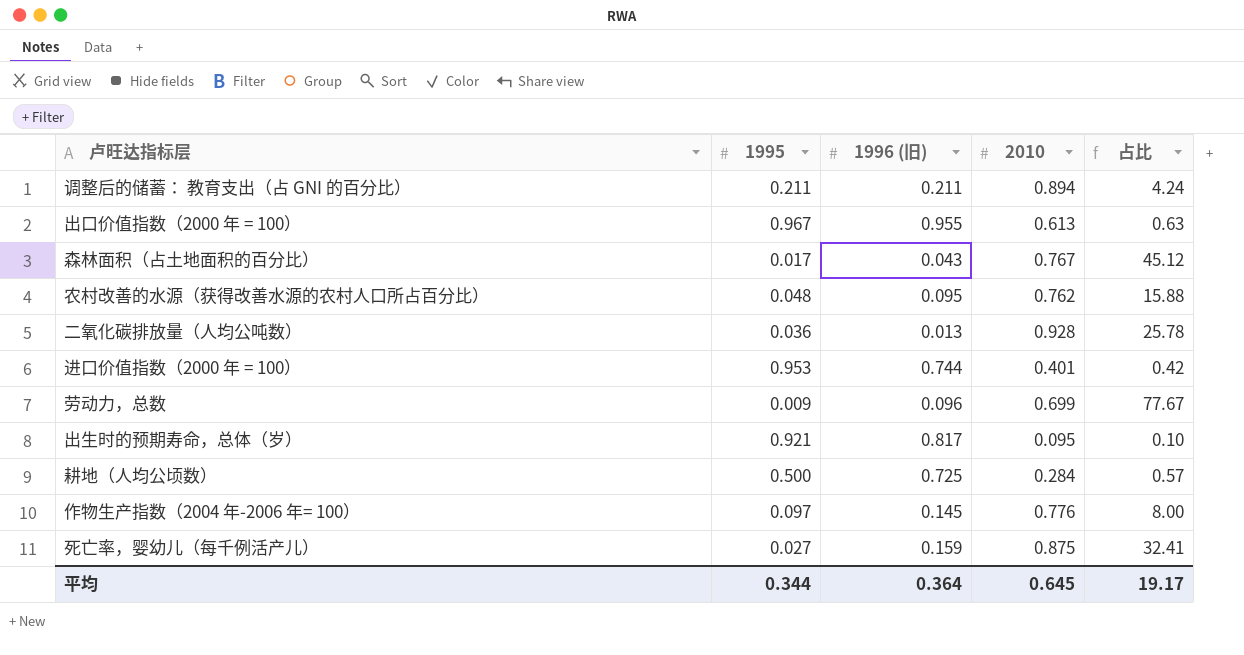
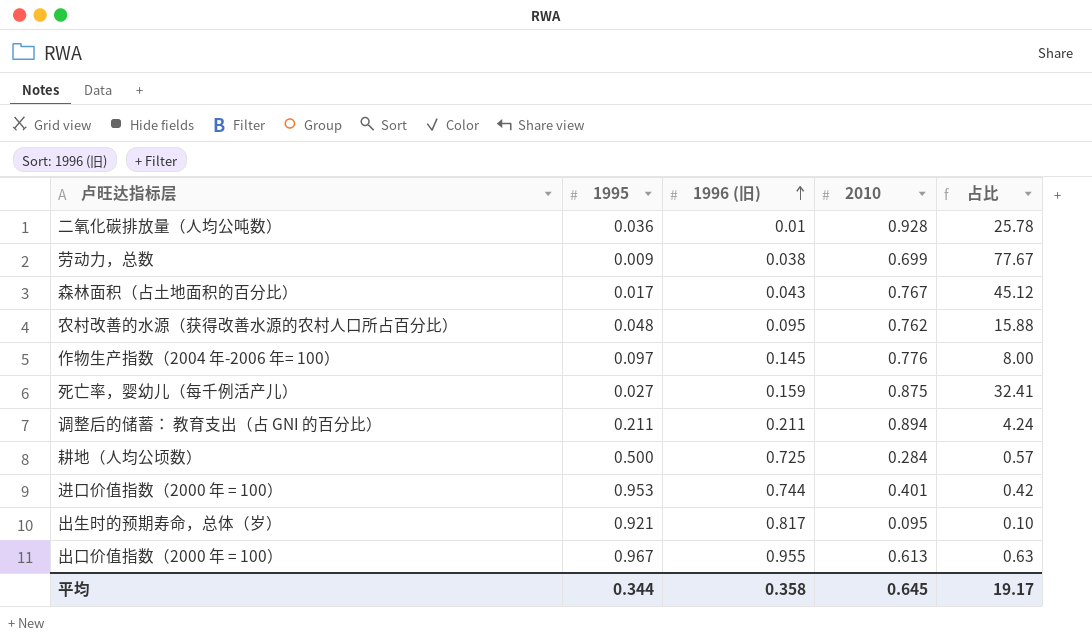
row order: none -> 1996 (旧) ascending
二氧化碳排放量（人均公吨数） | 1996 (旧): 0.013 -> 0.01
劳动力，总数 | 1996 (旧): 0.096 -> 0.038
平均 | 1996 (旧): 0.364 -> 0.358

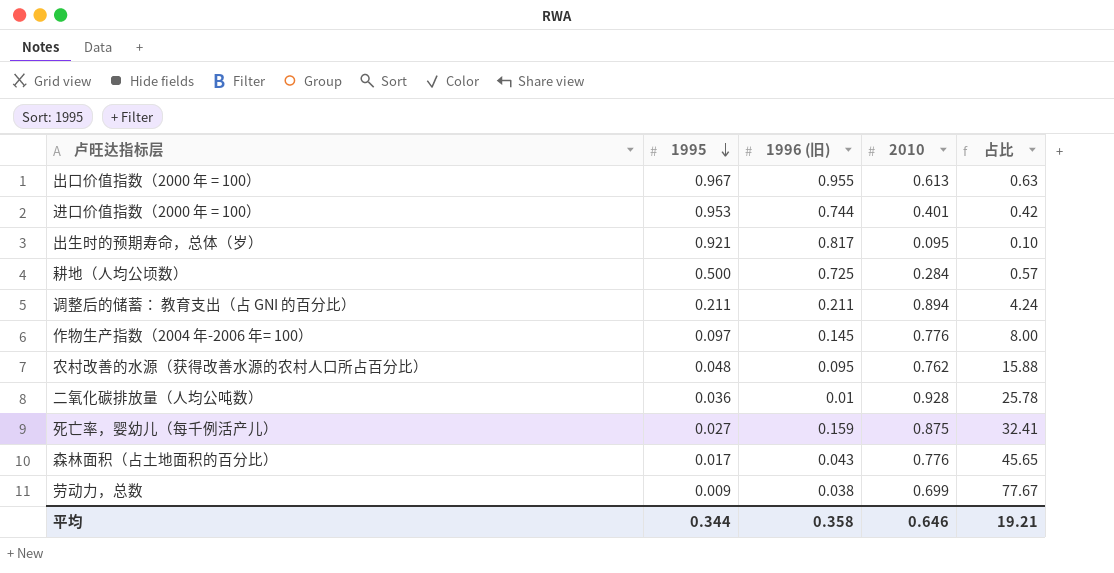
row order: 1996 (旧) ascending -> 1995 descending
森林面积（占土地面积的百分比） | 2010: 0.767 -> 0.776
森林面积（占土地面积的百分比） | 占比: 45.12 -> 45.65
平均 | 2010: 0.645 -> 0.646
平均 | 占比: 19.17 -> 19.21

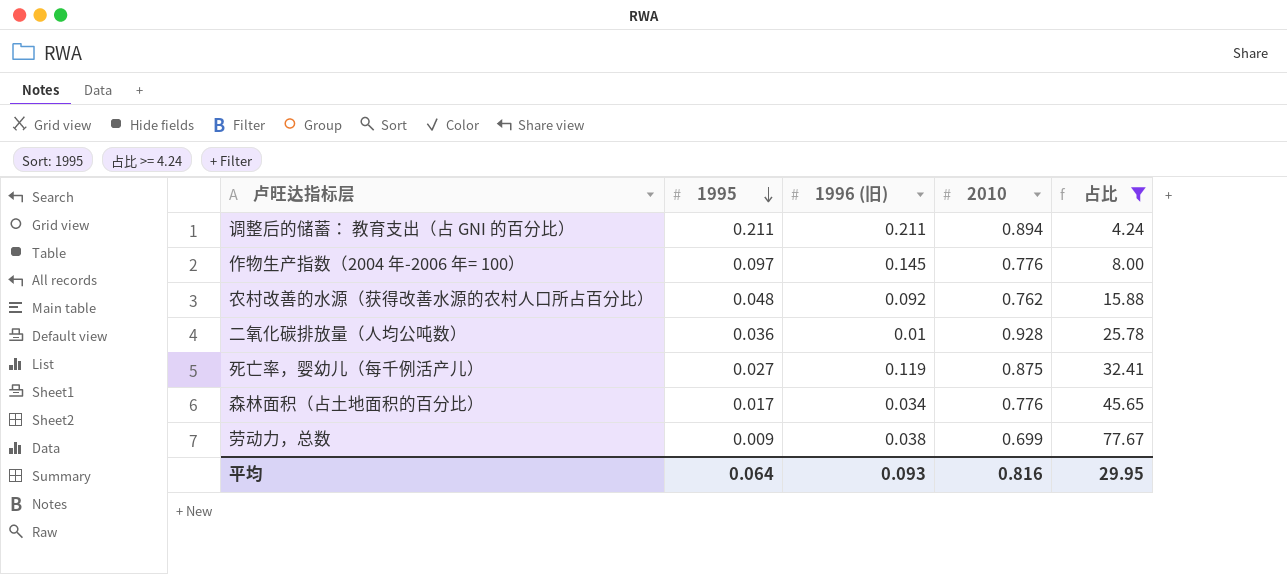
filter: none -> 占比 >= 4.24
农村改善的水源（获得改善水源的农村人口所占百分比） | 1996 (旧): 0.095 -> 0.092
死亡率，婴幼儿（每千例活产儿） | 1996 (旧): 0.159 -> 0.119
森林面积（占土地面积的百分比） | 1996 (旧): 0.043 -> 0.034
平均 | 1995: 0.344 -> 0.064
平均 | 1996 (旧): 0.358 -> 0.093
平均 | 2010: 0.646 -> 0.816
平均 | 占比: 19.21 -> 29.95

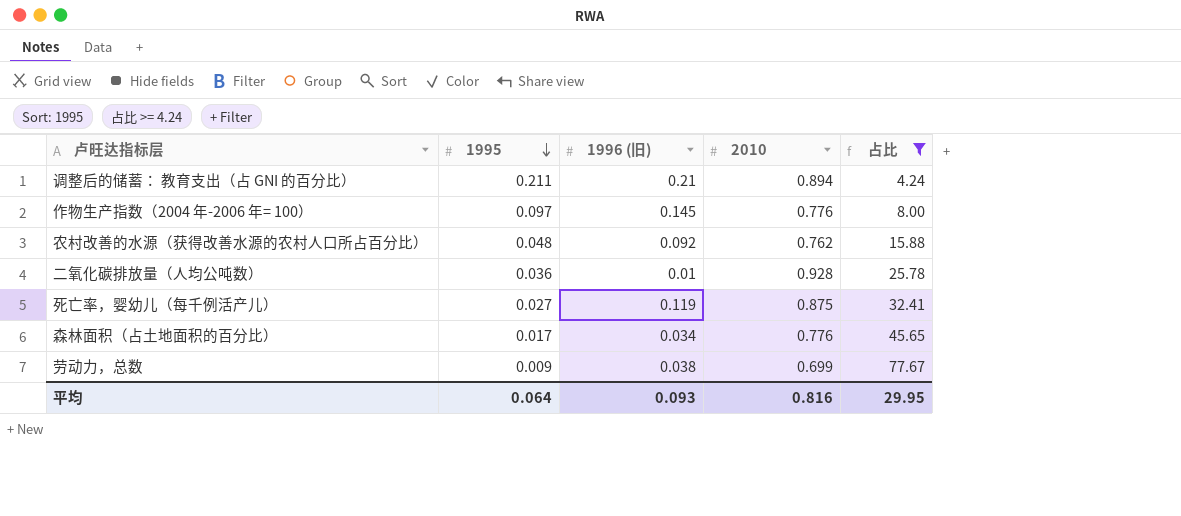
调整后的储蓄： 教育支出（占 GNI 的百分比） | 1996 (旧): 0.211 -> 0.21

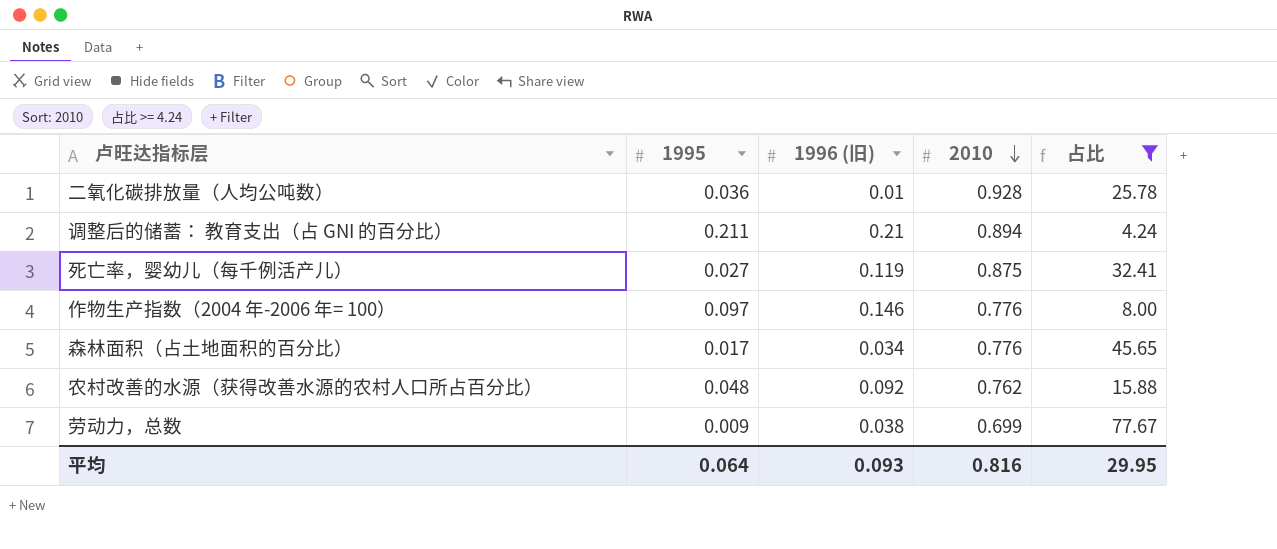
row order: 1995 descending -> 2010 descending
作物生产指数（2004 年-2006 年= 100） | 1996 (旧): 0.145 -> 0.146

